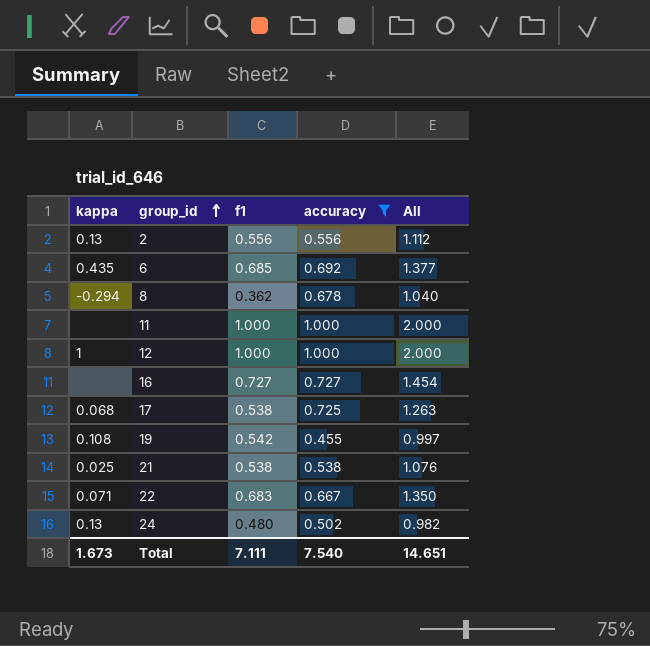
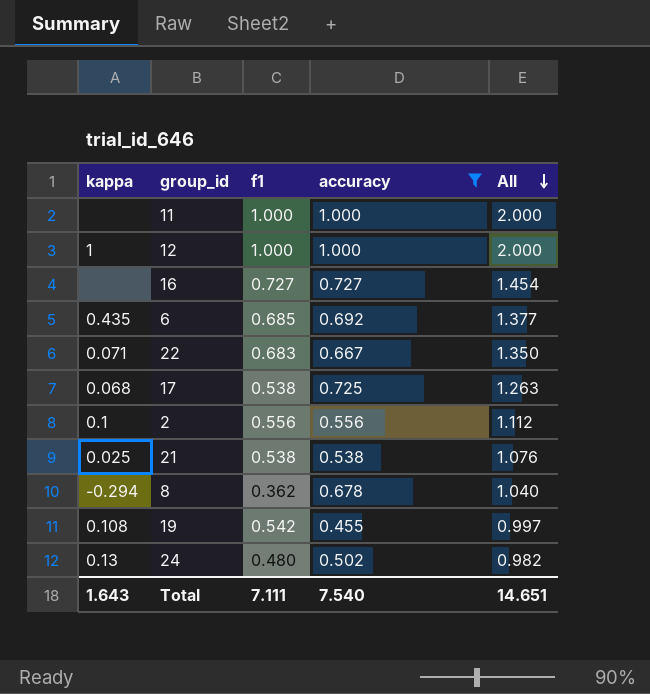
row order: group_id ascending -> All descending
2 | kappa: 0.13 -> 0.1
Total | kappa: 1.673 -> 1.643

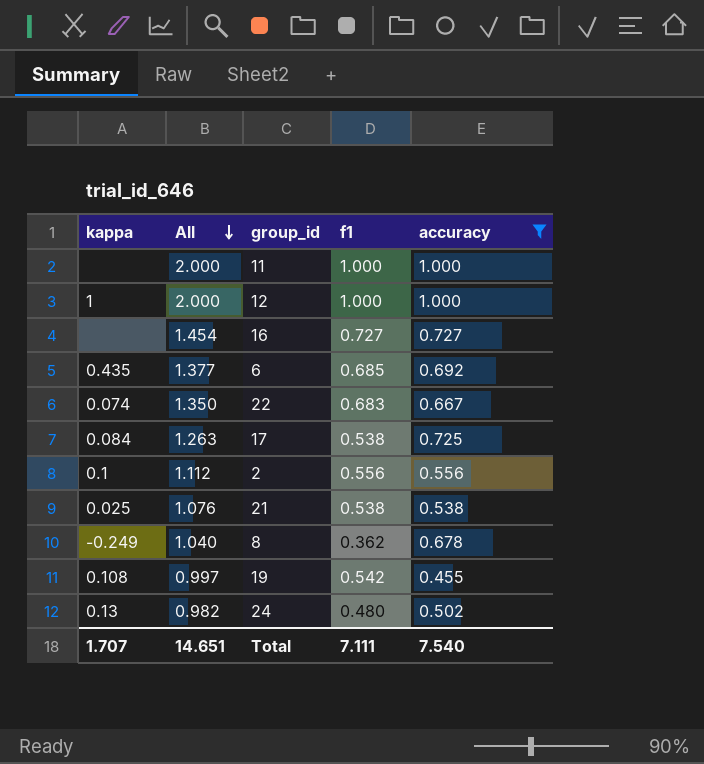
column All | position: 5 -> 2
22 | kappa: 0.071 -> 0.074
17 | kappa: 0.068 -> 0.084
8 | kappa: -0.294 -> -0.249
Total | kappa: 1.643 -> 1.707

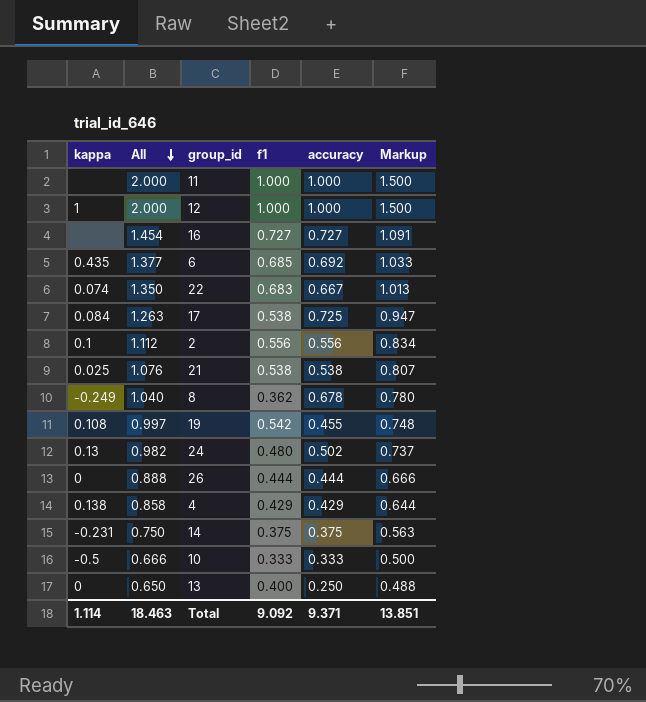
filter: accuracy >= 0.455 -> none
column Markup | formula: none -> [All] * 0.75
Total | kappa: 1.707 -> 1.114
Total | All: 14.651 -> 18.463
Total | f1: 7.111 -> 9.092
Total | accuracy: 7.540 -> 9.371

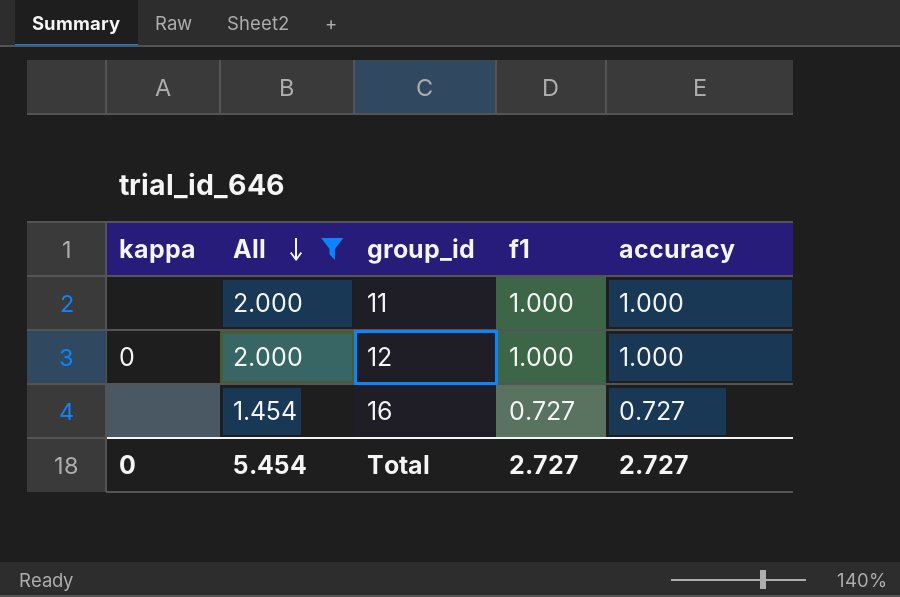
filter: none -> All >= 1.454
column Markup | formula: [All] * 0.75 -> none
12 | kappa: 1 -> 0
Total | kappa: 1.114 -> 0
Total | All: 18.463 -> 5.454
Total | f1: 9.092 -> 2.727
Total | accuracy: 9.371 -> 2.727

